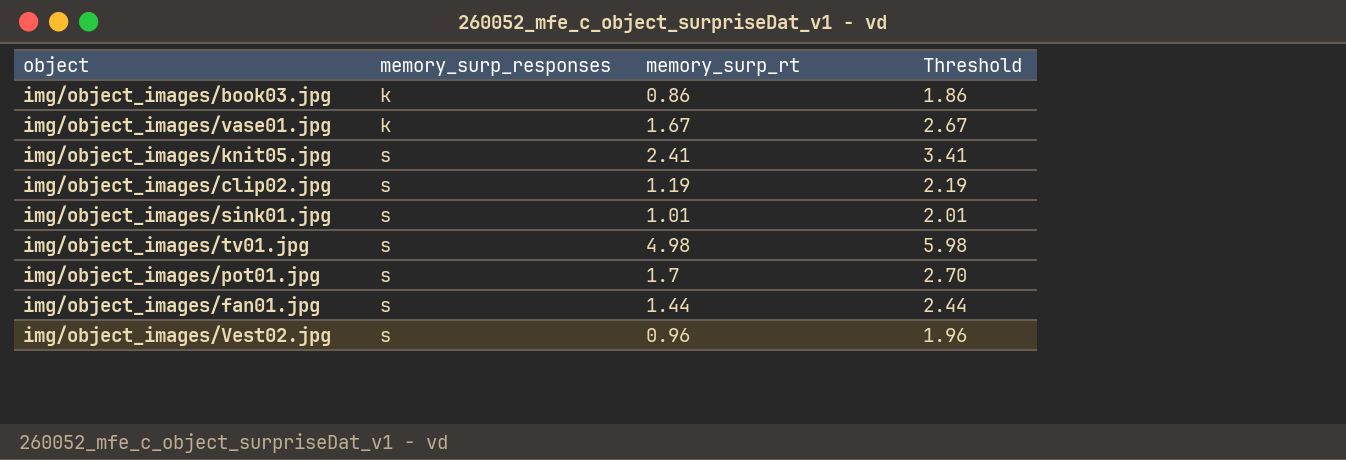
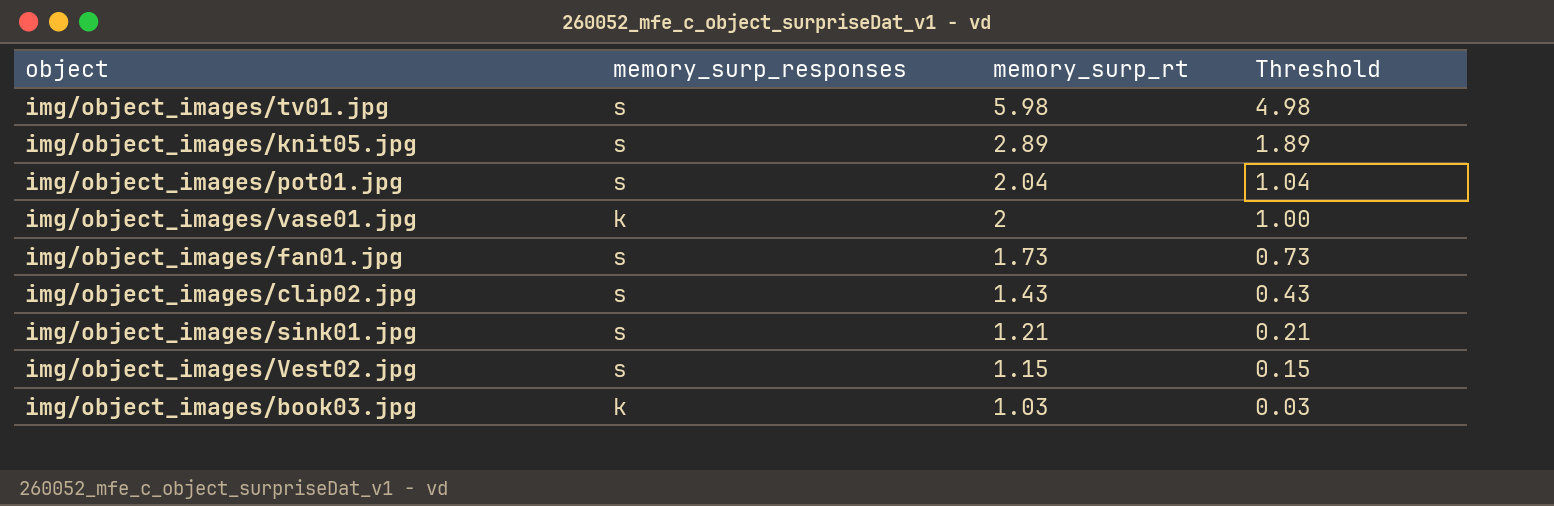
row order: memory_surp_responses ascending -> memory_surp_rt descending
column Threshold | formula: [memory_surp_rt] + 1 -> [memory_surp_rt] - 1
img/object_images/tv01.jpg | memory_surp_rt: 4.98 -> 5.98
img/object_images/knit05.jpg | memory_surp_rt: 2.41 -> 2.89
img/object_images/pot01.jpg | memory_surp_rt: 1.7 -> 2.04
img/object_images/vase01.jpg | memory_surp_rt: 1.67 -> 2
img/object_images/fan01.jpg | memory_surp_rt: 1.44 -> 1.73
img/object_images/clip02.jpg | memory_surp_rt: 1.19 -> 1.43
img/object_images/sink01.jpg | memory_surp_rt: 1.01 -> 1.21
img/object_images/Vest02.jpg | memory_surp_rt: 0.96 -> 1.15
img/object_images/book03.jpg | memory_surp_rt: 0.86 -> 1.03

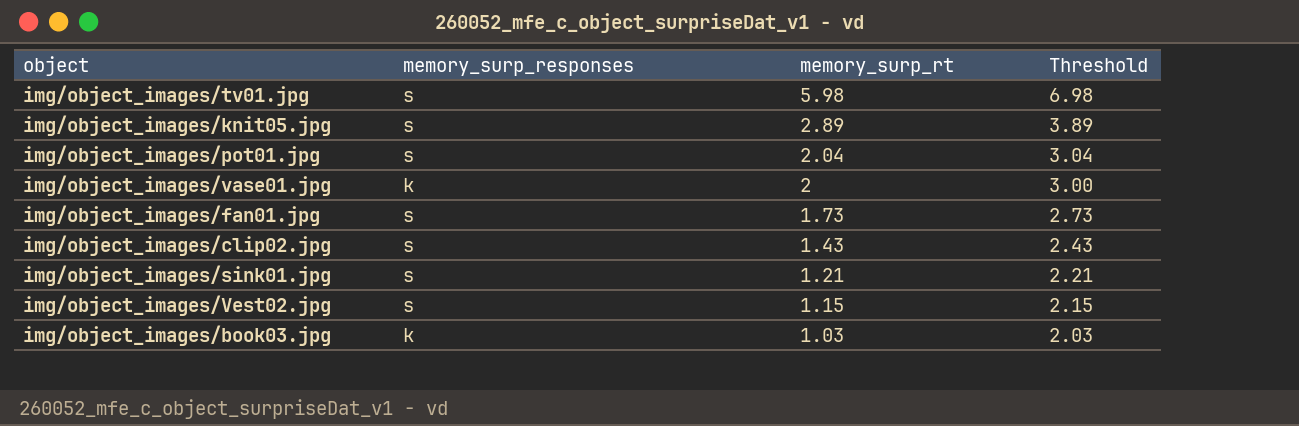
column Threshold | formula: [memory_surp_rt] - 1 -> [memory_surp_rt] + 1

